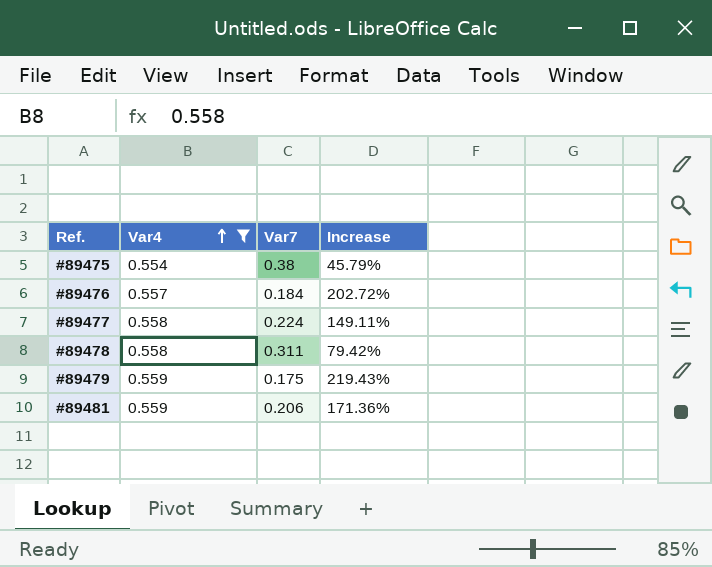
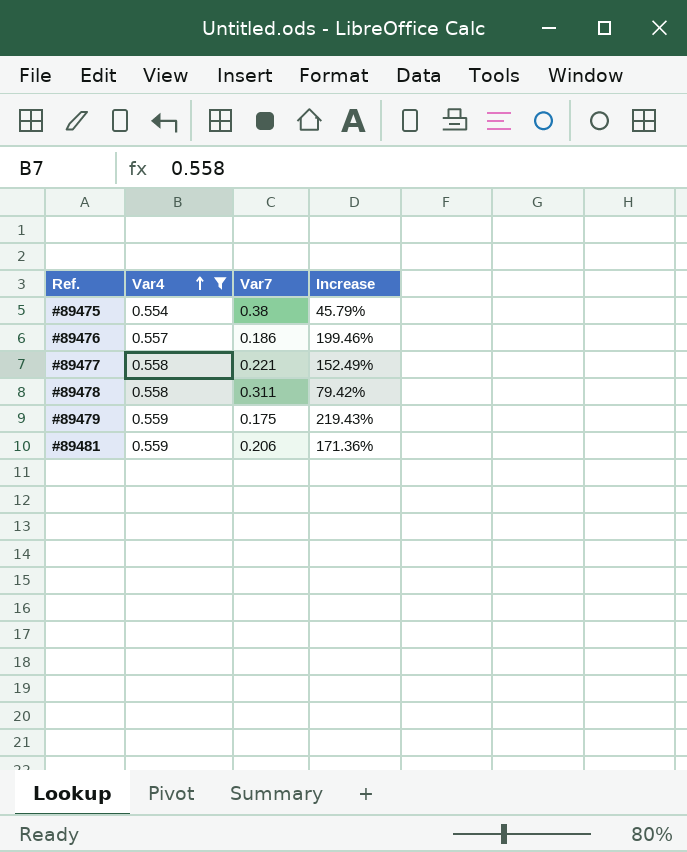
#89476 | Var7: 0.184 -> 0.186
#89476 | Increase: 202.72% -> 199.46%
#89477 | Var7: 0.224 -> 0.221
#89477 | Increase: 149.11% -> 152.49%

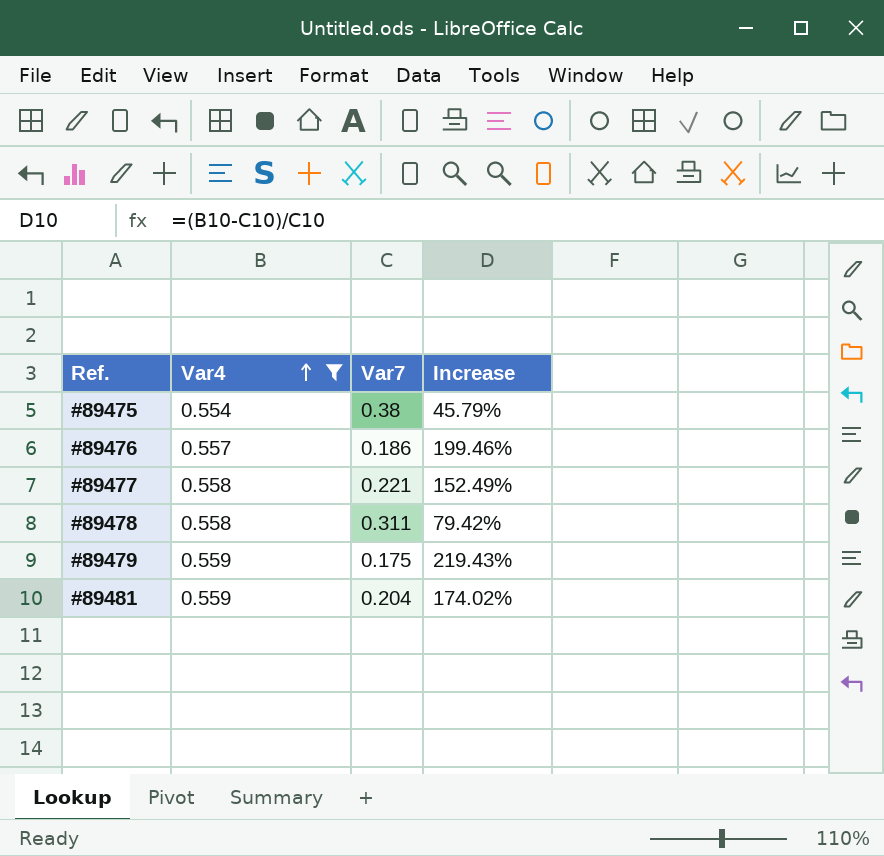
#89481 | Var7: 0.206 -> 0.204
#89481 | Increase: 171.36% -> 174.02%

